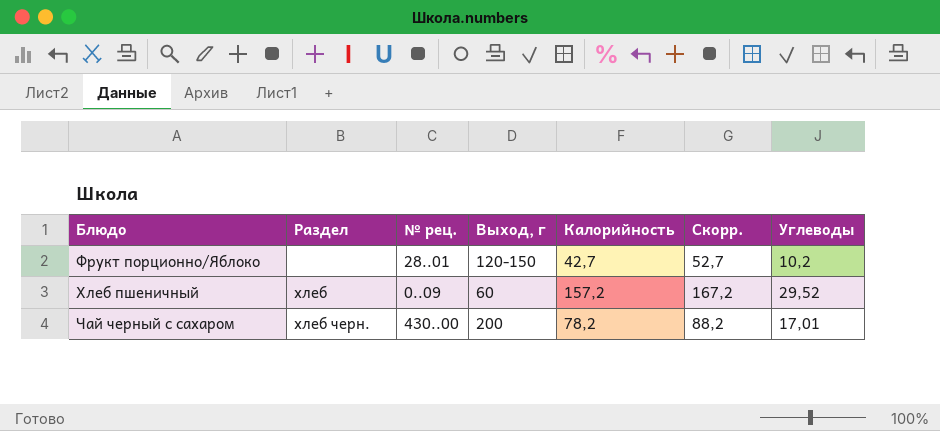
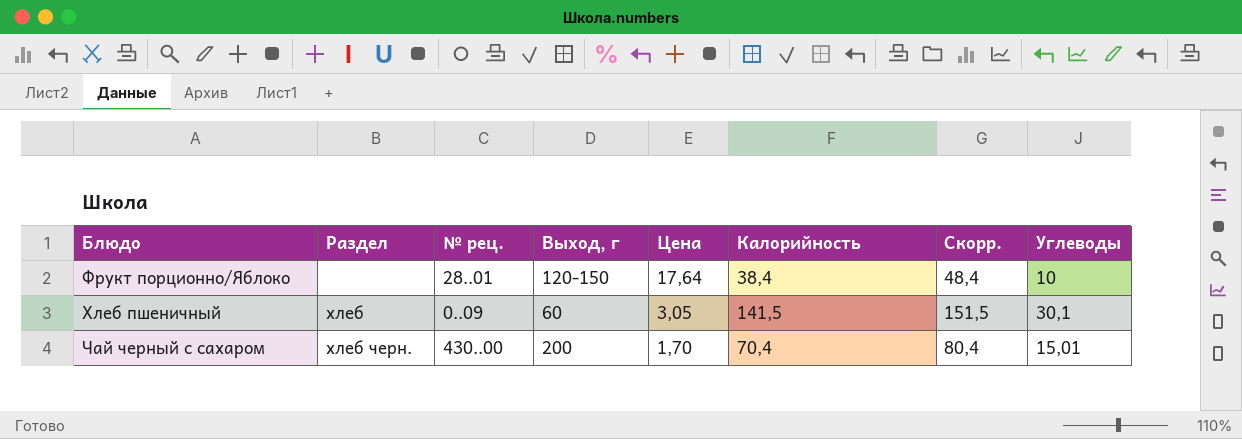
column Цена | position: none -> 5
Фрукт порционно/Яблоко | Калорийность: 42,7 -> 38,4
Фрукт порционно/Яблоко | Скорр.: 52,7 -> 48,4
Фрукт порционно/Яблоко | Углеводы: 10,2 -> 10
Хлеб пшеничный | Калорийность: 157,2 -> 141,5
Хлеб пшеничный | Скорр.: 167,2 -> 151,5
Хлеб пшеничный | Углеводы: 29,52 -> 30,1
Чай черный с сахаром | Калорийность: 78,2 -> 70,4
Чай черный с сахаром | Скорр.: 88,2 -> 80,4
Чай черный с сахаром | Углеводы: 17,01 -> 15,01

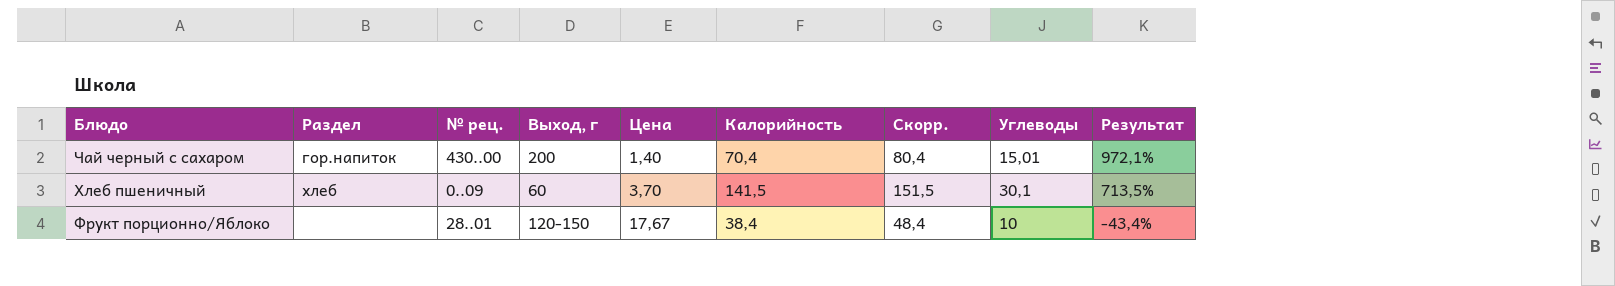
row order: Блюдо ascending -> Блюдо descending
column Результат | formula: none -> ([Углеводы] - [Цена]) / [Цена]
Чай черный с сахаром | Раздел: хлеб черн. -> гор.напиток
Чай черный с сахаром | Цена: 1,70 -> 1,40
Хлеб пшеничный | Цена: 3,05 -> 3,70
Фрукт порционно/Яблоко | Цена: 17,64 -> 17,67

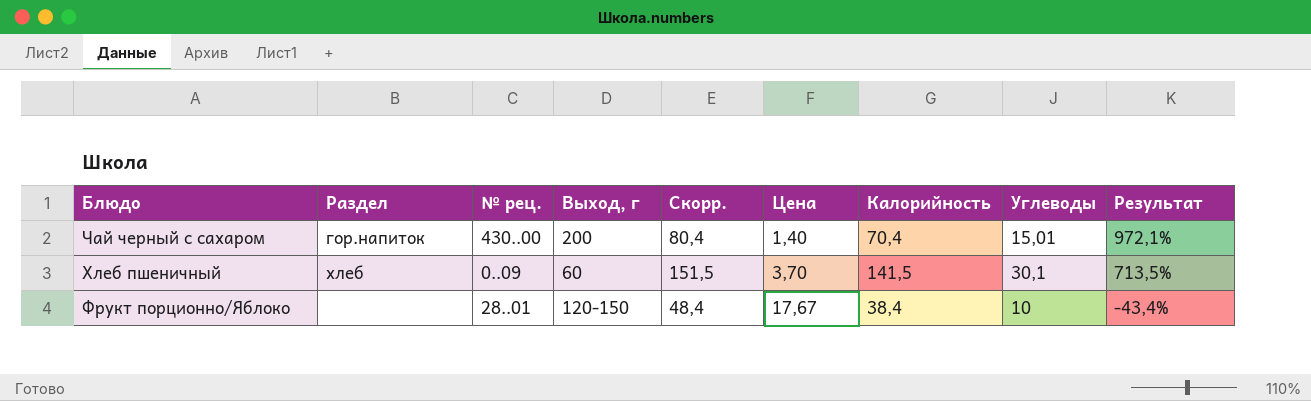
column Скорр. | position: 7 -> 5

